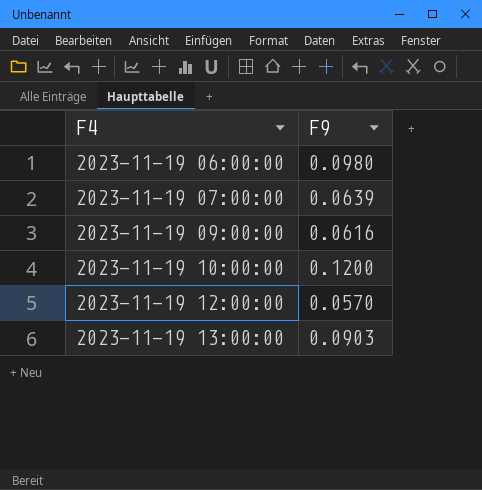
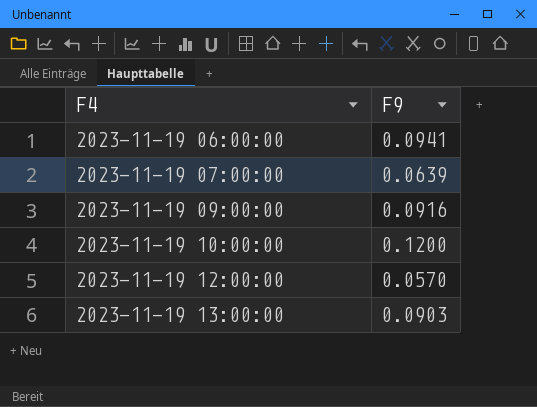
2023-11-19 06:00:00 | F9: 0.0980 -> 0.0941
2023-11-19 09:00:00 | F9: 0.0616 -> 0.0916

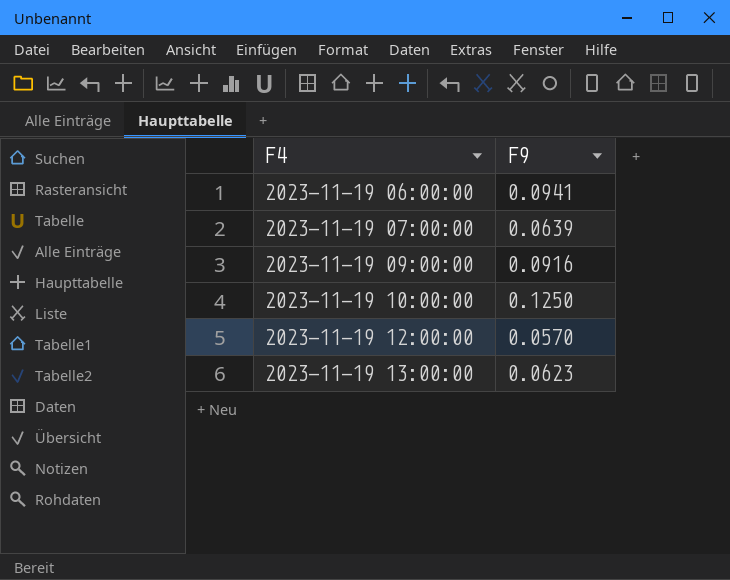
2023-11-19 10:00:00 | F9: 0.1200 -> 0.1250
2023-11-19 13:00:00 | F9: 0.0903 -> 0.0623

